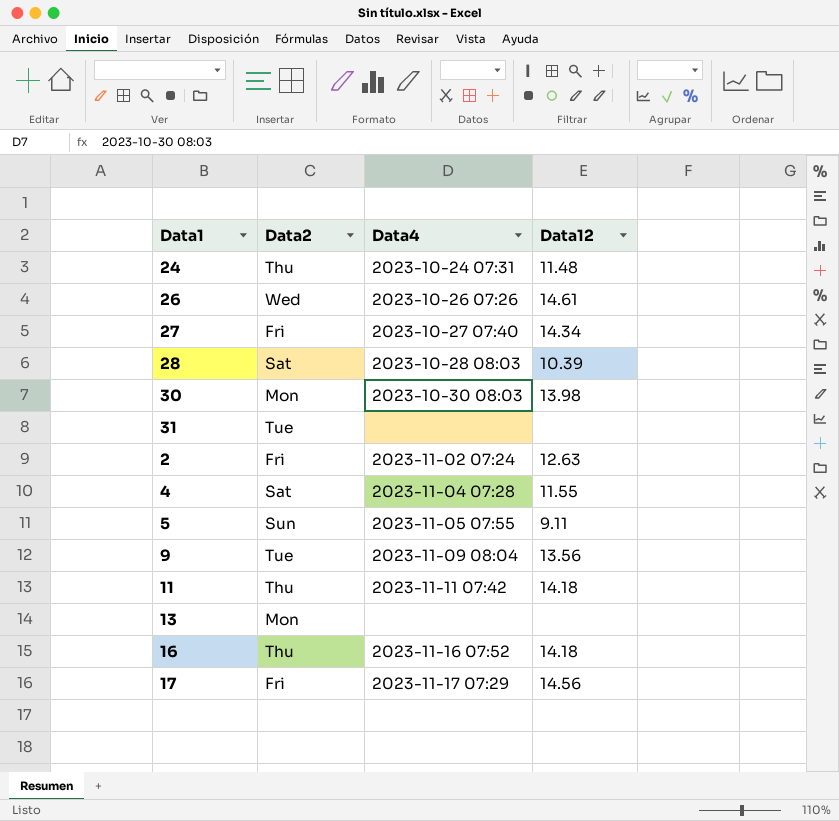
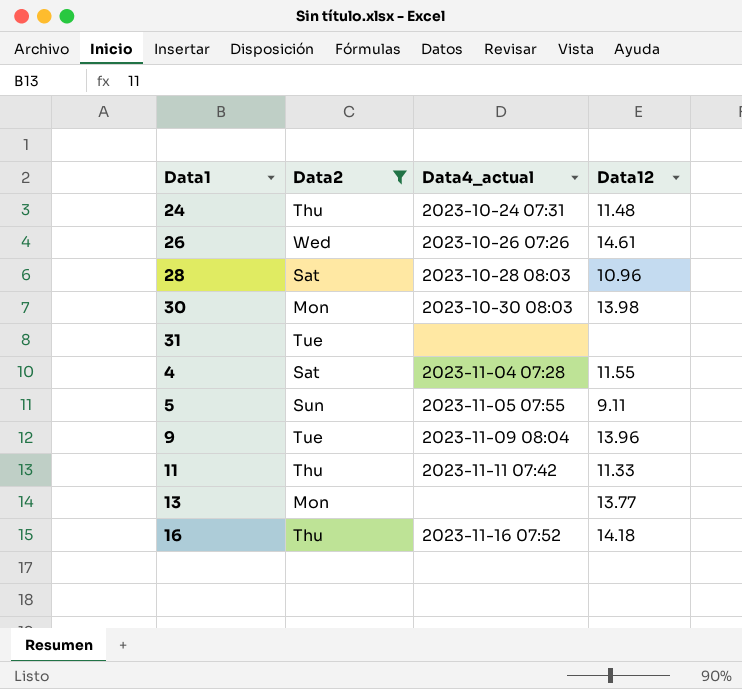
filter: none -> Data2 != Fri
column name: Data4 -> Data4_actual
28 | Data12: 10.39 -> 10.96
9 | Data12: 13.56 -> 13.96
11 | Data12: 14.18 -> 11.33
13 | Data12: none -> 13.77

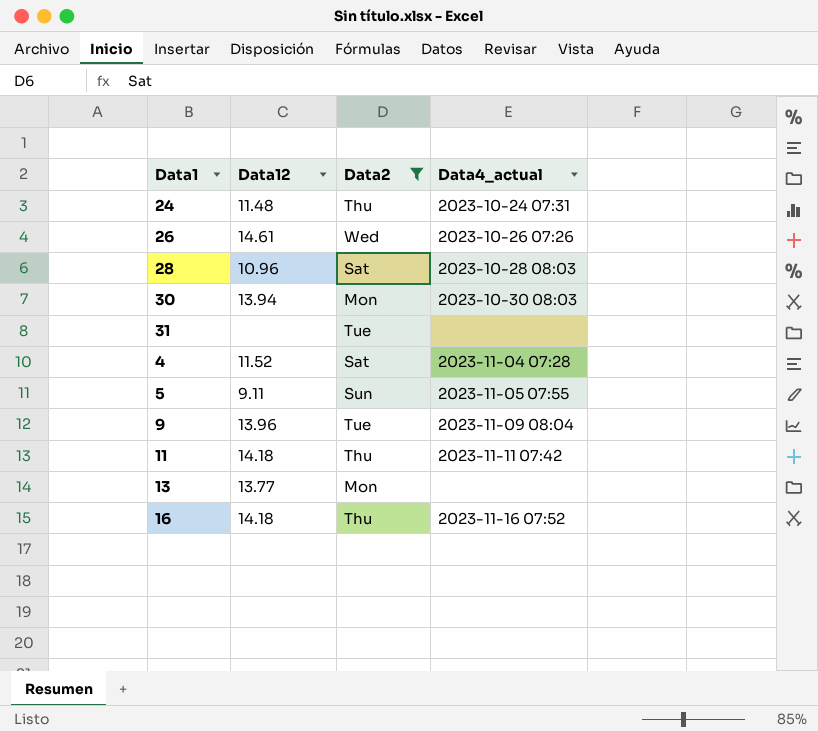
column Data12 | position: 4 -> 2
30 | Data12: 13.98 -> 13.94
4 | Data12: 11.55 -> 11.52
11 | Data12: 11.33 -> 14.18

